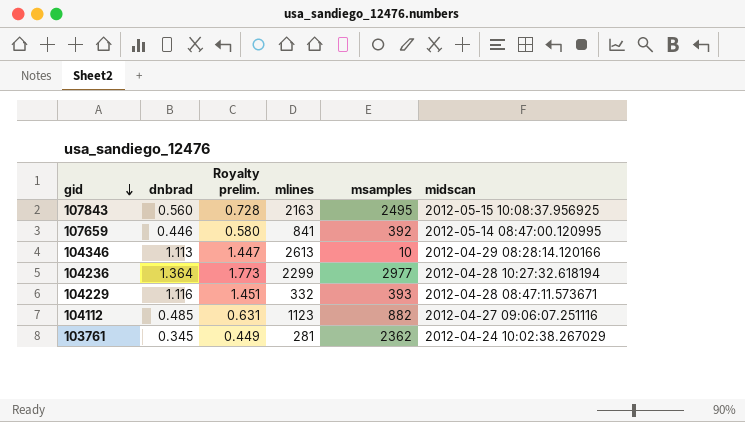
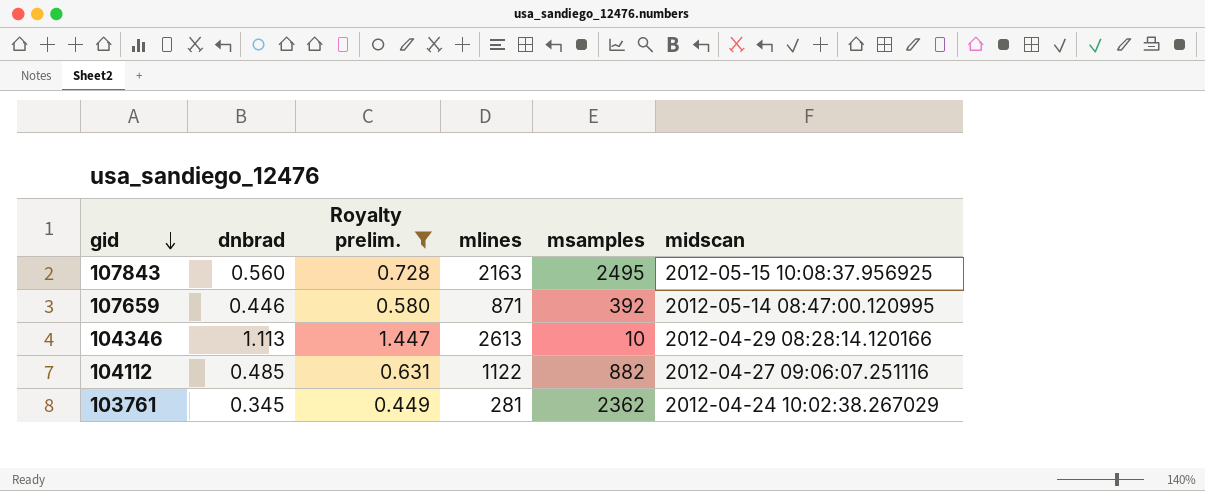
filter: none -> Royalty prelim. <= 1.447
107659 | mlines: 841 -> 871
104112 | mlines: 1123 -> 1122

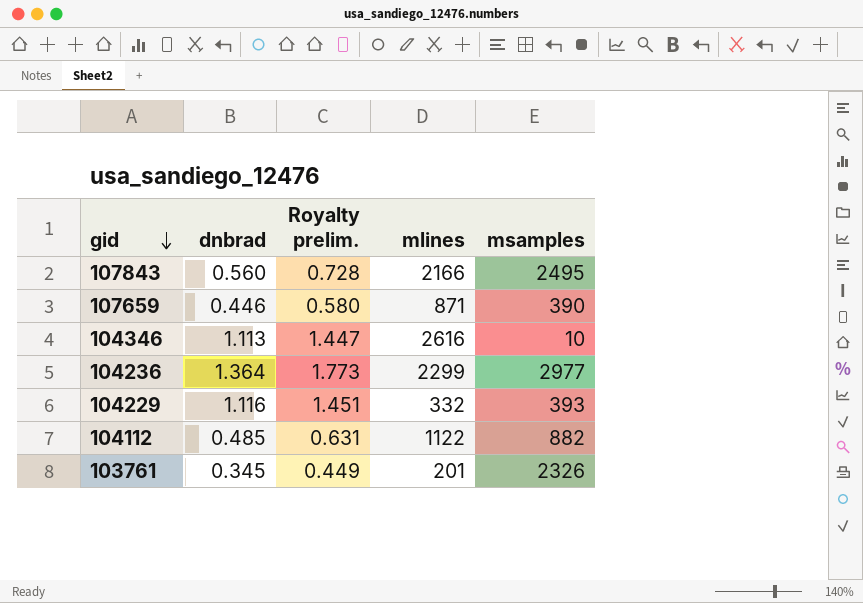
filter: Royalty prelim. <= 1.447 -> none
column midscan | position: 6 -> none
107843 | mlines: 2163 -> 2166
107659 | msamples: 392 -> 390
104346 | mlines: 2613 -> 2616
103761 | mlines: 281 -> 201
103761 | msamples: 2362 -> 2326

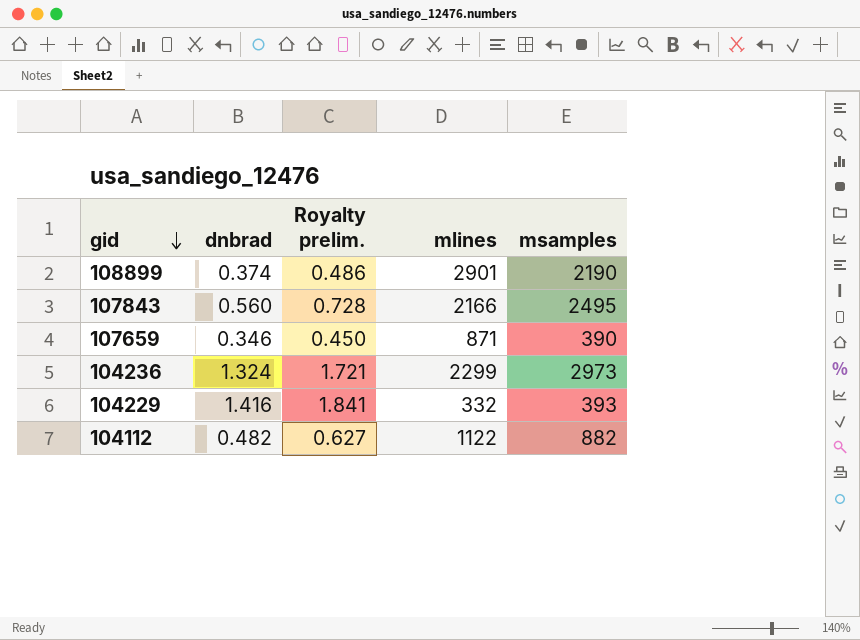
row 104346: 1.113 | 1.447 | 2616 | 10 -> none
row 103761: 0.345 | 0.449 | 201 | 2326 -> none
row 108899: none -> 0.374 | 0.486 | 2901 | 2190
107659 | dnbrad: 0.446 -> 0.346
107659 | Royalty prelim.: 0.580 -> 0.450
104236 | dnbrad: 1.364 -> 1.324
104236 | Royalty prelim.: 1.773 -> 1.721
104236 | msamples: 2977 -> 2973
104229 | dnbrad: 1.116 -> 1.416
104229 | Royalty prelim.: 1.451 -> 1.841
104112 | dnbrad: 0.485 -> 0.482
104112 | Royalty prelim.: 0.631 -> 0.627

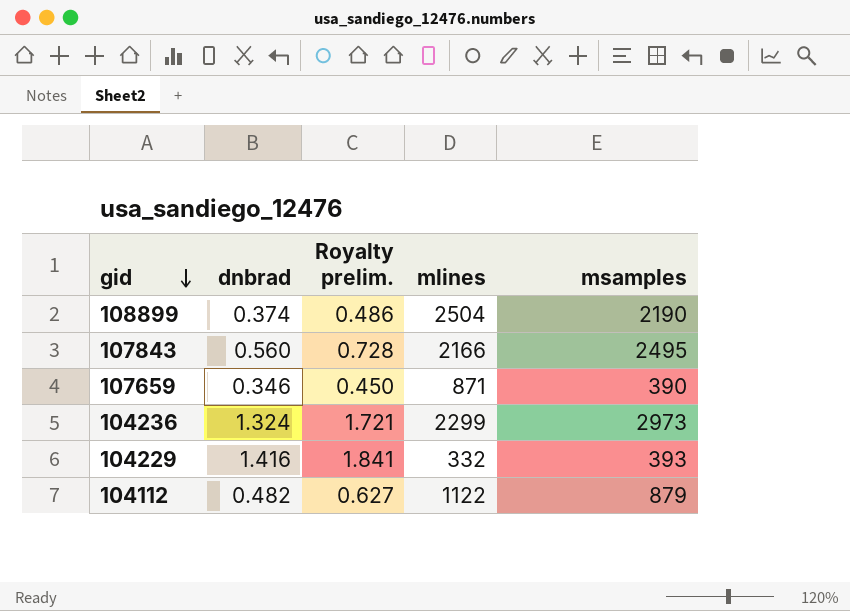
108899 | mlines: 2901 -> 2504
104112 | msamples: 882 -> 879

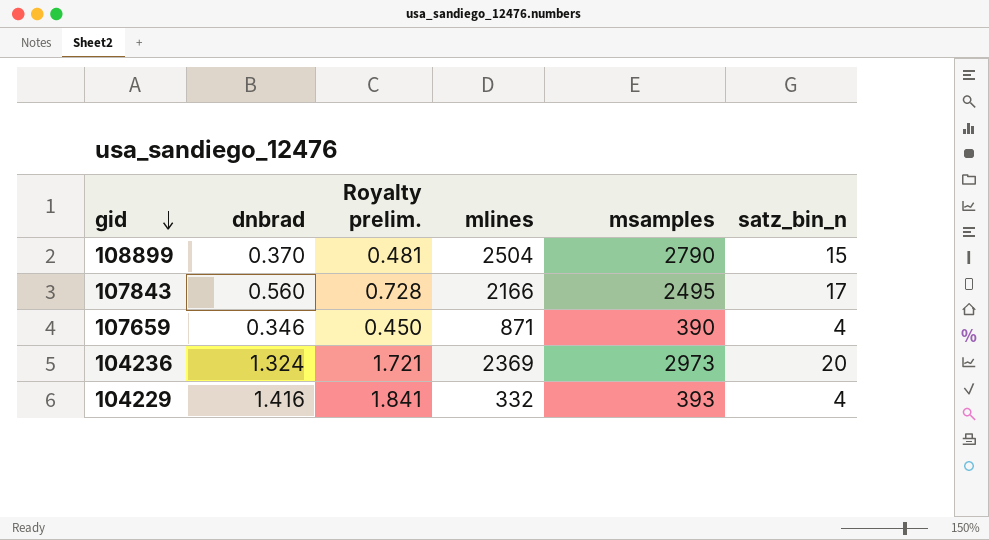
column satz_bin_n | position: none -> 6
row 104112: 0.482 | 0.627 | 1122 | 879 -> none
108899 | dnbrad: 0.374 -> 0.370
108899 | Royalty prelim.: 0.486 -> 0.481
108899 | msamples: 2190 -> 2790
104236 | mlines: 2299 -> 2369

